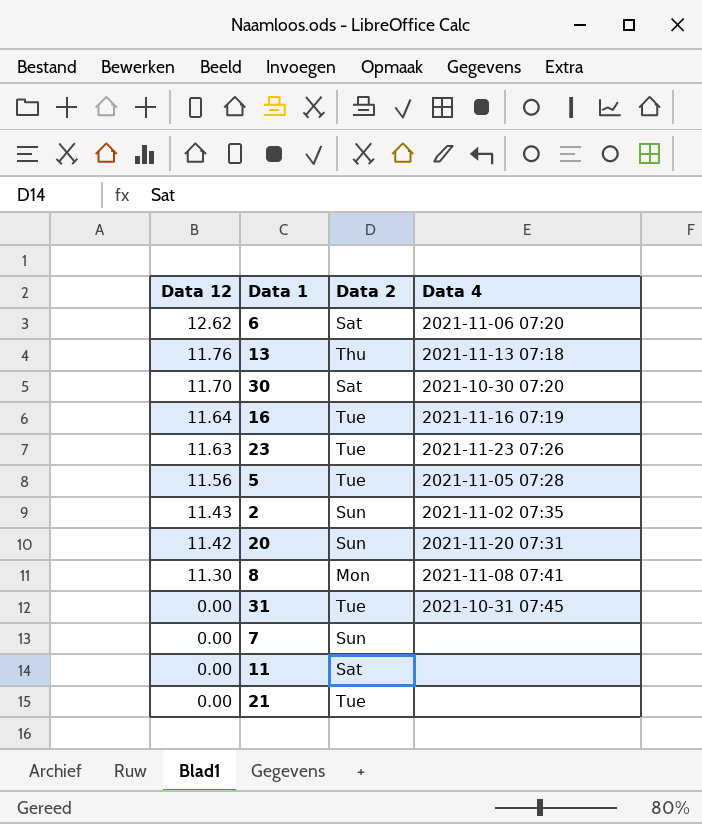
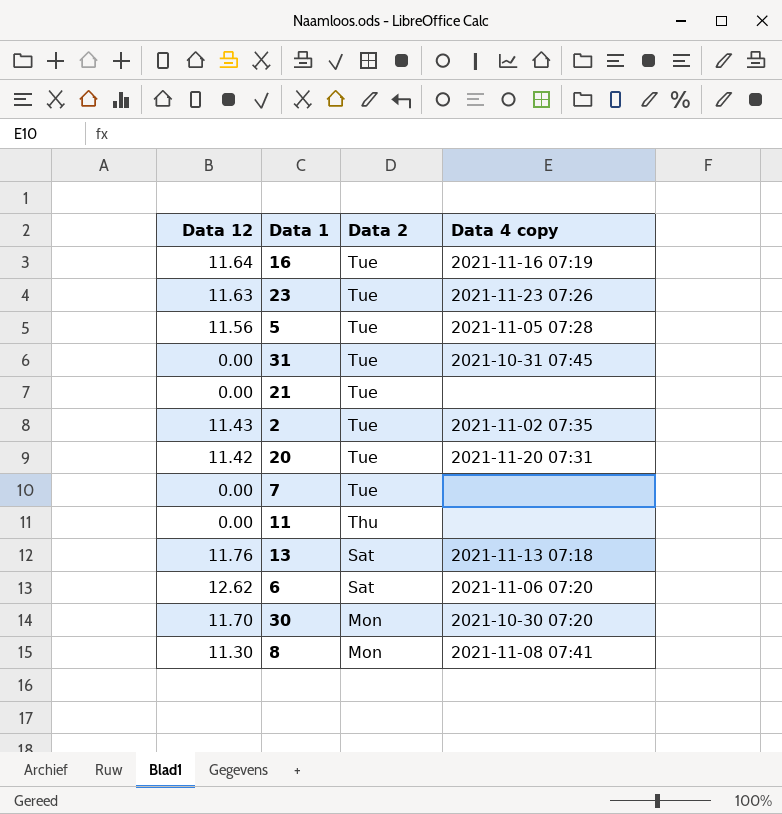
row order: Data 12 descending -> Data 2 descending
column name: Data 4 -> Data 4 copy
2 | Data 2: Sun -> Tue
20 | Data 2: Sun -> Tue
7 | Data 2: Sun -> Tue
11 | Data 2: Sat -> Thu
13 | Data 2: Thu -> Sat
30 | Data 2: Sat -> Mon

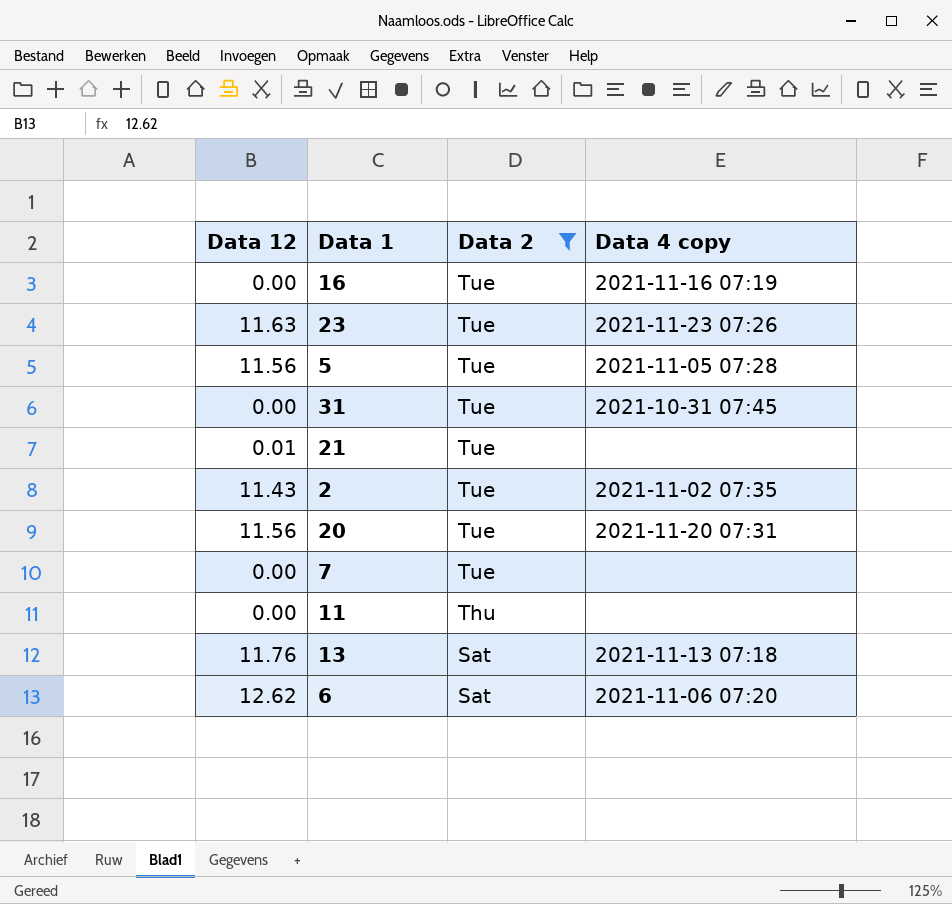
filter: none -> Data 2 != Mon
16 | Data 12: 11.64 -> 0.00
21 | Data 12: 0.00 -> 0.01
20 | Data 12: 11.42 -> 11.56

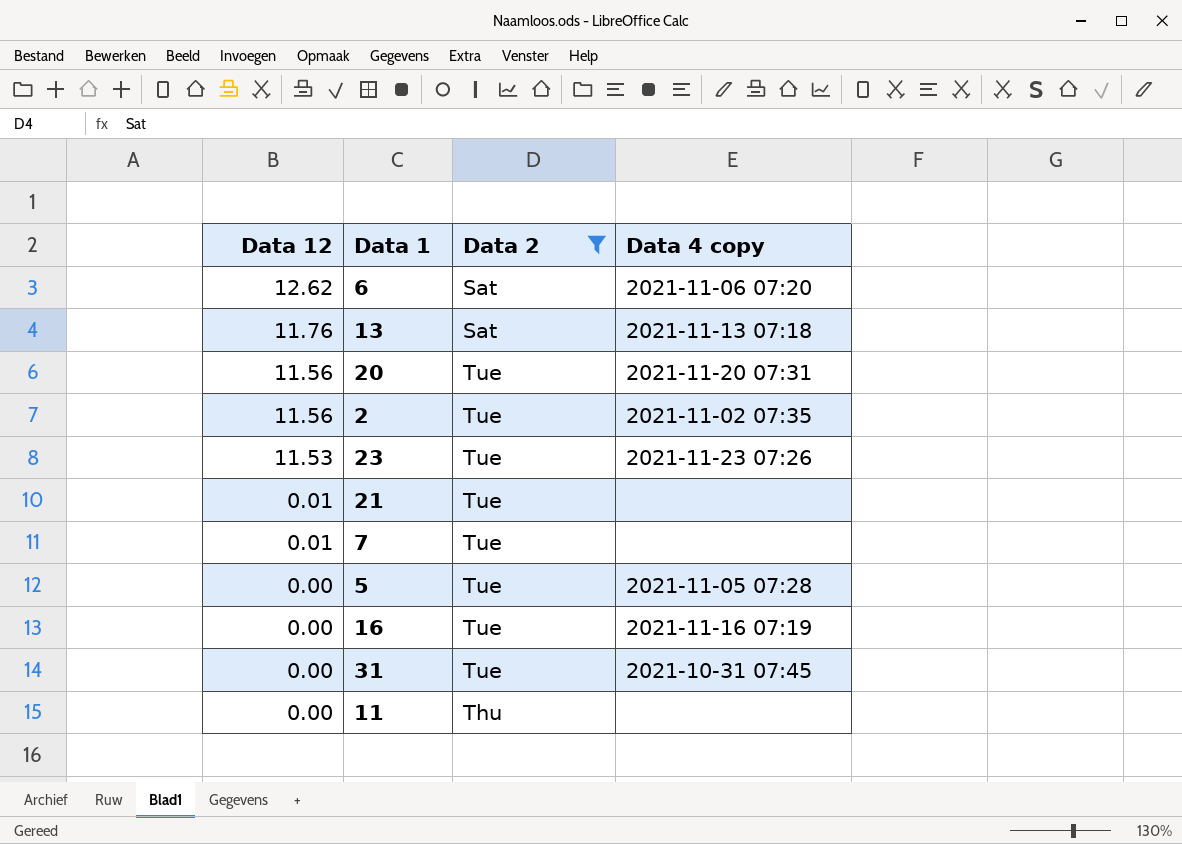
row order: Data 2 descending -> Data 12 descending
2 | Data 12: 11.43 -> 11.56
23 | Data 12: 11.63 -> 11.53
7 | Data 12: 0.00 -> 0.01
5 | Data 12: 11.56 -> 0.00

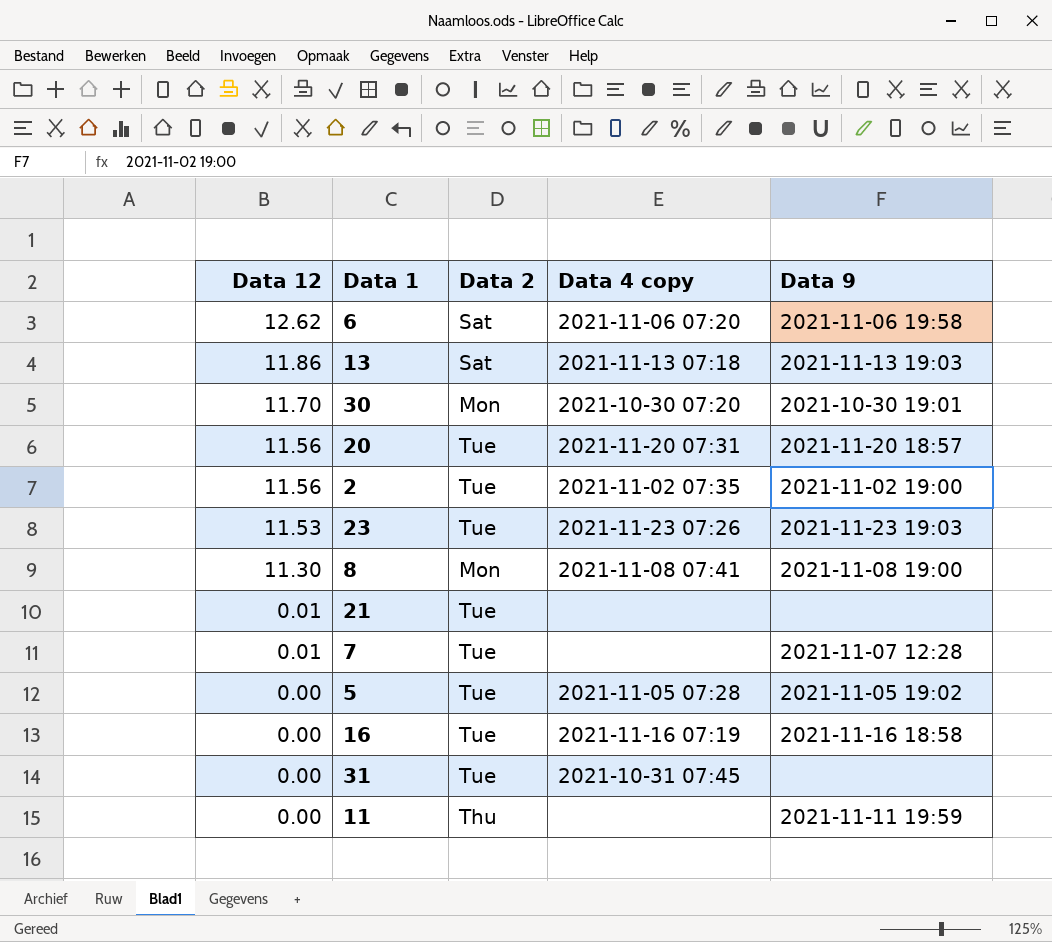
filter: Data 2 != Mon -> none
column Data 9 | position: none -> 5
13 | Data 12: 11.76 -> 11.86

